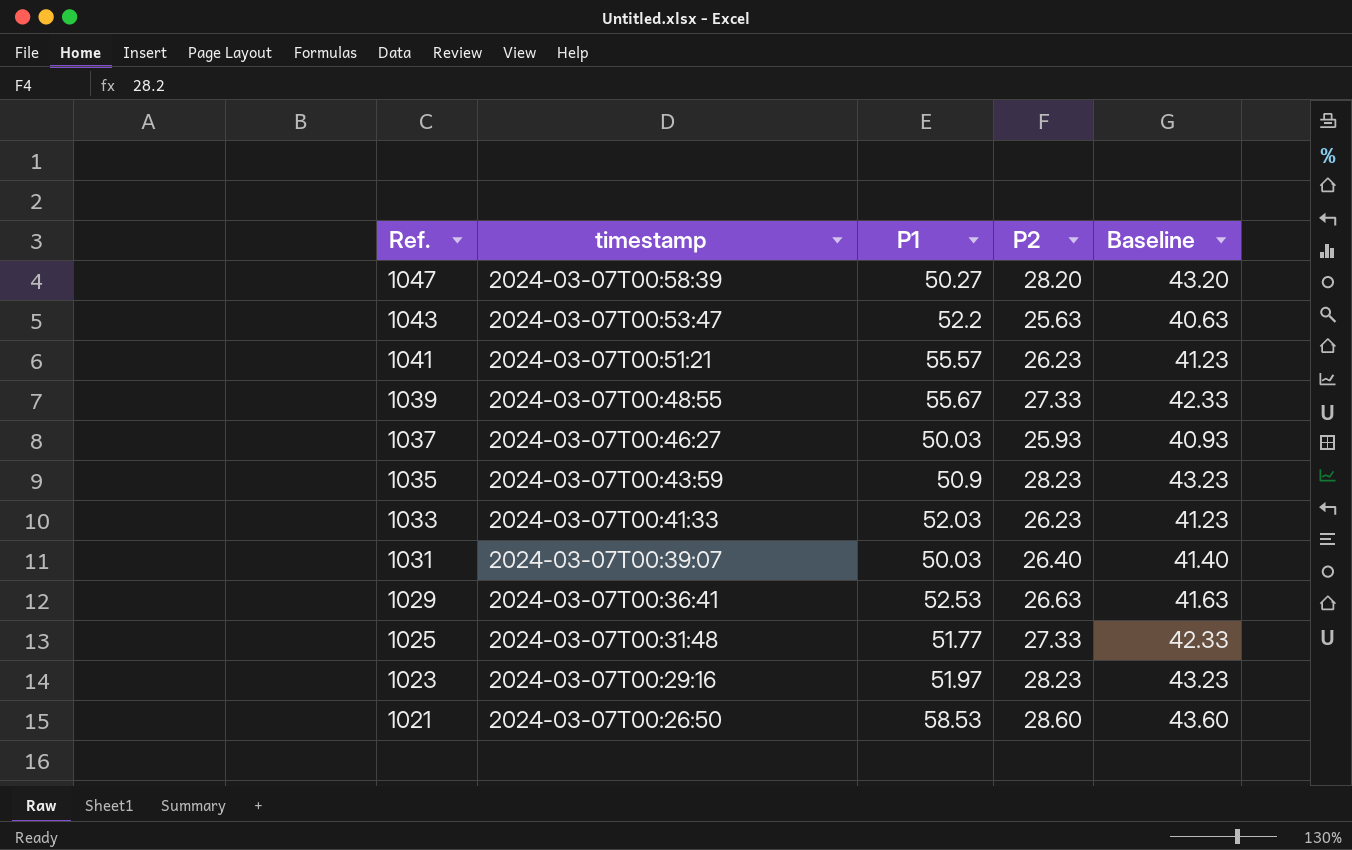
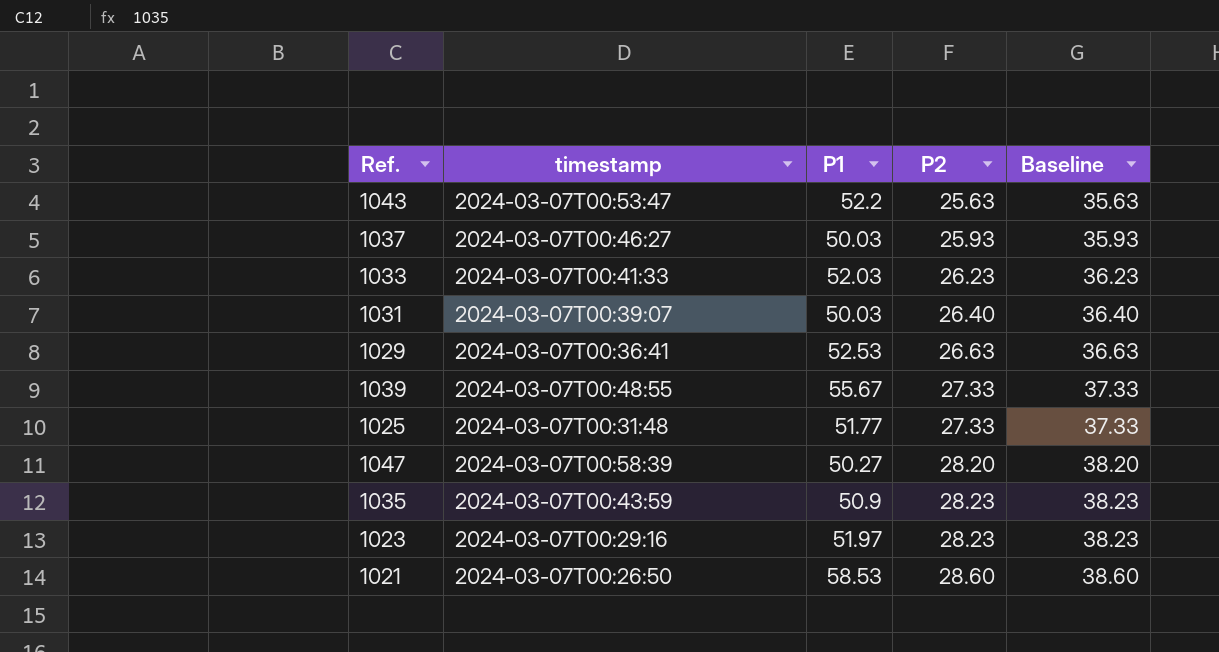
row order: Ref. descending -> P2 ascending
column Baseline | formula: [P2] + 15 -> [P2] + 10
row 1041: 2024-03-07T00:51:21 | 55.57 | 26.23 | 41.23 -> none

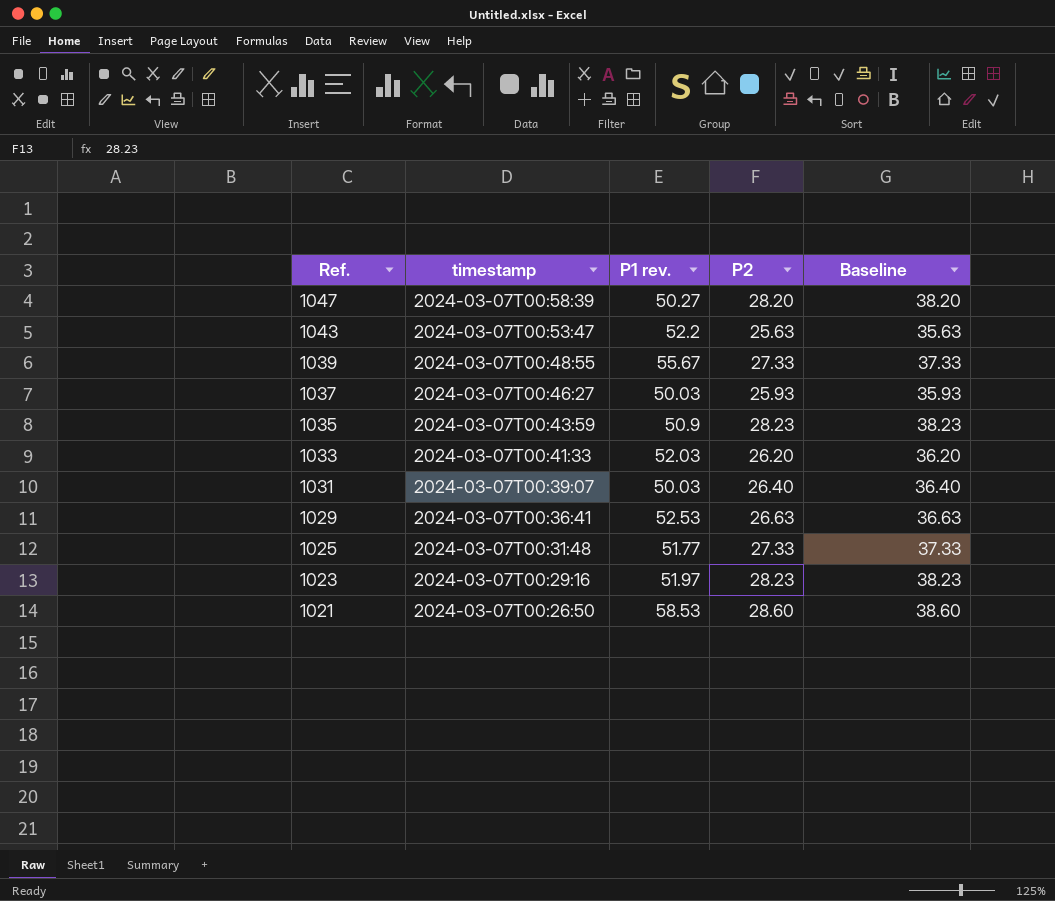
row order: P2 ascending -> Ref. descending
column name: P1 -> P1 rev.
1033 | P2: 26.23 -> 26.20
1033 | Baseline: 36.23 -> 36.20

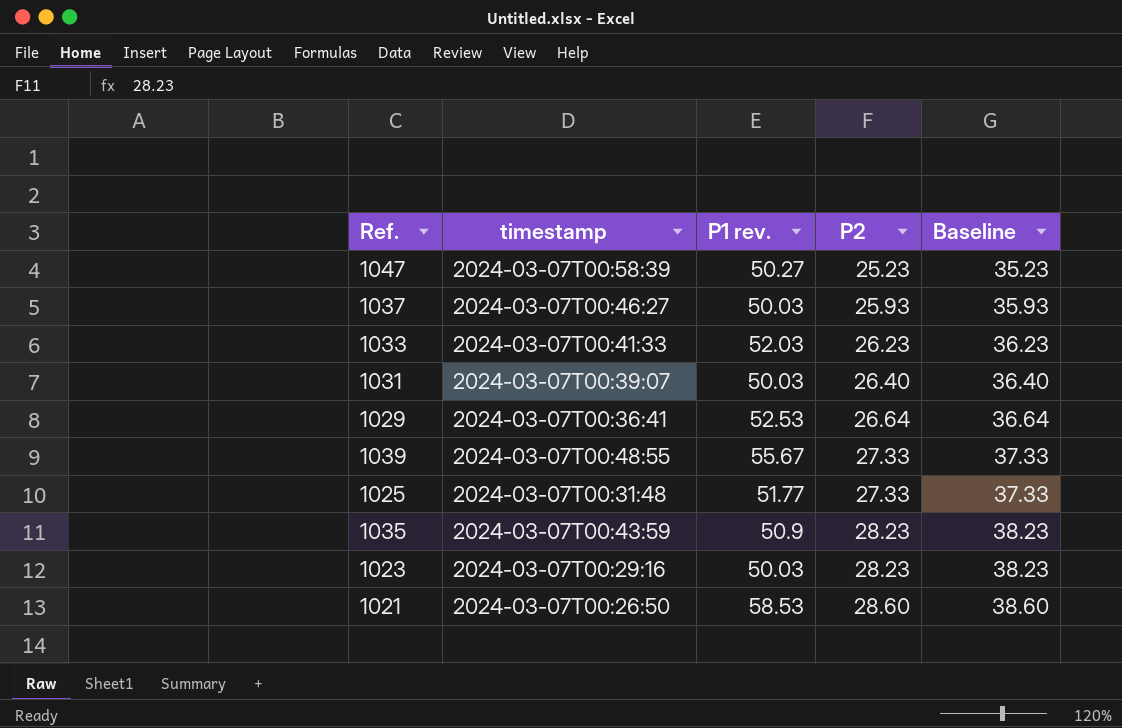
row order: Ref. descending -> P2 ascending
row 1043: 2024-03-07T00:53:47 | 52.2 | 25.63 | 35.63 -> none
1047 | P2: 28.20 -> 25.23
1047 | Baseline: 38.20 -> 35.23
1033 | P2: 26.20 -> 26.23
1033 | Baseline: 36.20 -> 36.23
1029 | P2: 26.63 -> 26.64
1029 | Baseline: 36.63 -> 36.64
1023 | P1 rev.: 51.97 -> 50.03

